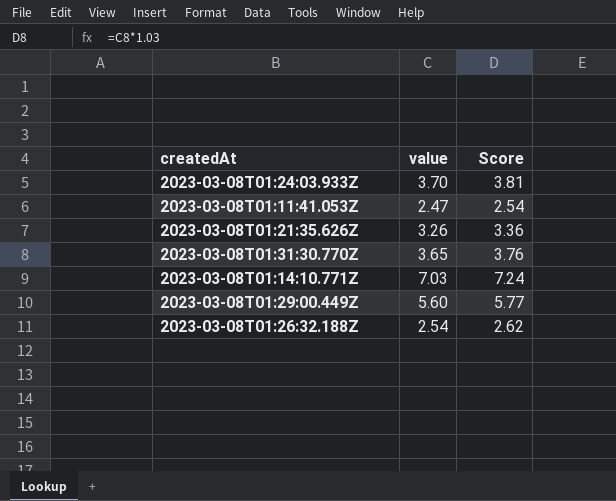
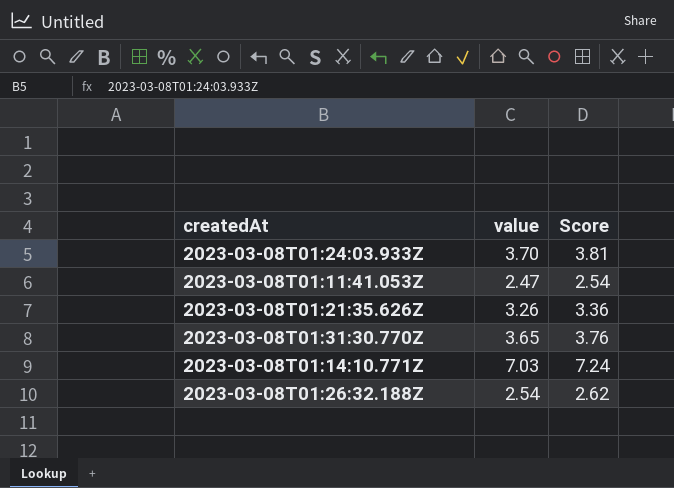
row 2023-03-08T01:29:00.449Z: 5.60 | 5.77 -> none

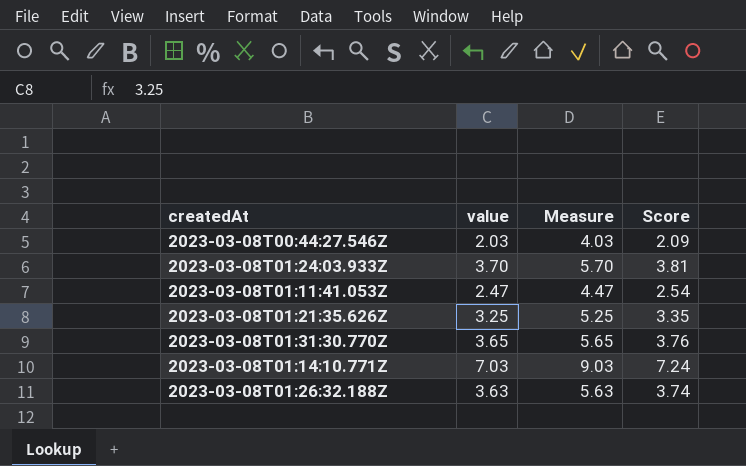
column Measure | formula: none -> [value] + 2
row 2023-03-08T00:44:27.546Z: none -> 2.03 | 4.03 | 2.09
2023-03-08T01:21:35.626Z | value: 3.26 -> 3.25
2023-03-08T01:21:35.626Z | Score: 3.36 -> 3.35
2023-03-08T01:26:32.188Z | value: 2.54 -> 3.63
2023-03-08T01:26:32.188Z | Score: 2.62 -> 3.74

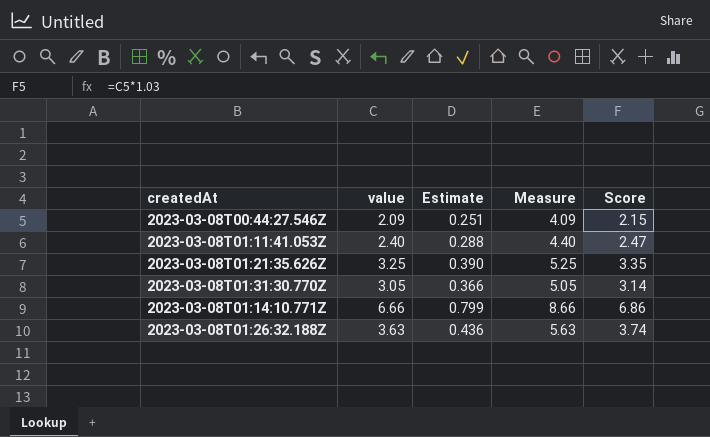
column Estimate | formula: none -> [value] * 0.12
row 2023-03-08T01:24:03.933Z: 3.70 | 5.70 | 3.81 -> none
2023-03-08T00:44:27.546Z | value: 2.03 -> 2.09
2023-03-08T00:44:27.546Z | Measure: 4.03 -> 4.09
2023-03-08T00:44:27.546Z | Score: 2.09 -> 2.15
2023-03-08T01:11:41.053Z | value: 2.47 -> 2.40
2023-03-08T01:11:41.053Z | Measure: 4.47 -> 4.40
2023-03-08T01:11:41.053Z | Score: 2.54 -> 2.47
2023-03-08T01:31:30.770Z | value: 3.65 -> 3.05
2023-03-08T01:31:30.770Z | Measure: 5.65 -> 5.05
2023-03-08T01:31:30.770Z | Score: 3.76 -> 3.14
2023-03-08T01:14:10.771Z | value: 7.03 -> 6.66
2023-03-08T01:14:10.771Z | Measure: 9.03 -> 8.66
2023-03-08T01:14:10.771Z | Score: 7.24 -> 6.86

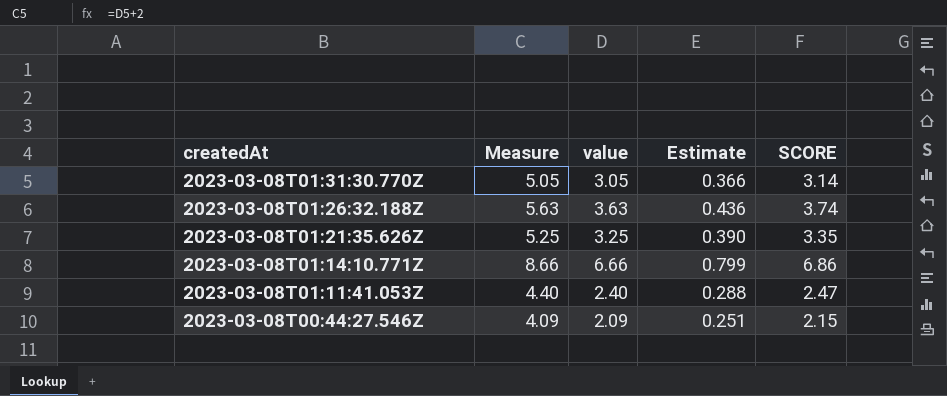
row order: none -> createdAt descending
column Measure | position: 4 -> 2
column name: Score -> SCORE

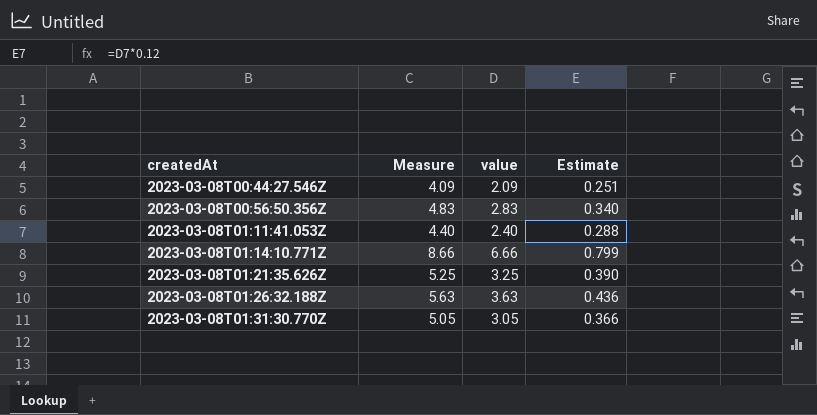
row order: createdAt descending -> createdAt ascending
column SCORE | formula: [value] * 1.03 -> none
row 2023-03-08T00:56:50.356Z: none -> 4.83 | 2.83 | 0.340

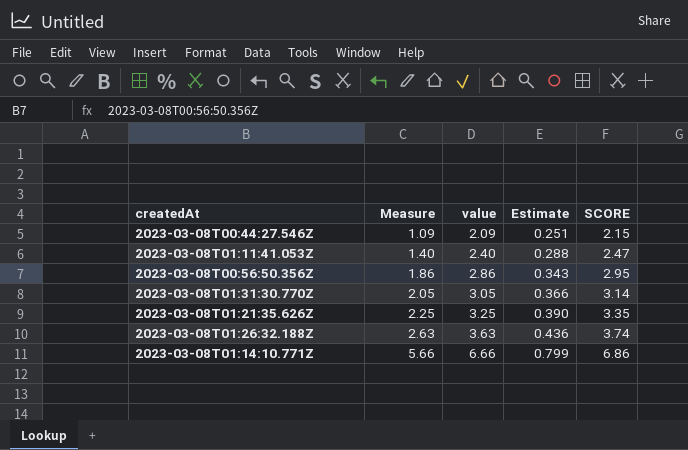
row order: createdAt ascending -> Measure ascending
column Measure | formula: [value] + 2 -> [value] - 1
column SCORE | formula: none -> [value] * 1.03
2023-03-08T00:56:50.356Z | value: 2.83 -> 2.86
2023-03-08T00:56:50.356Z | Estimate: 0.340 -> 0.343

